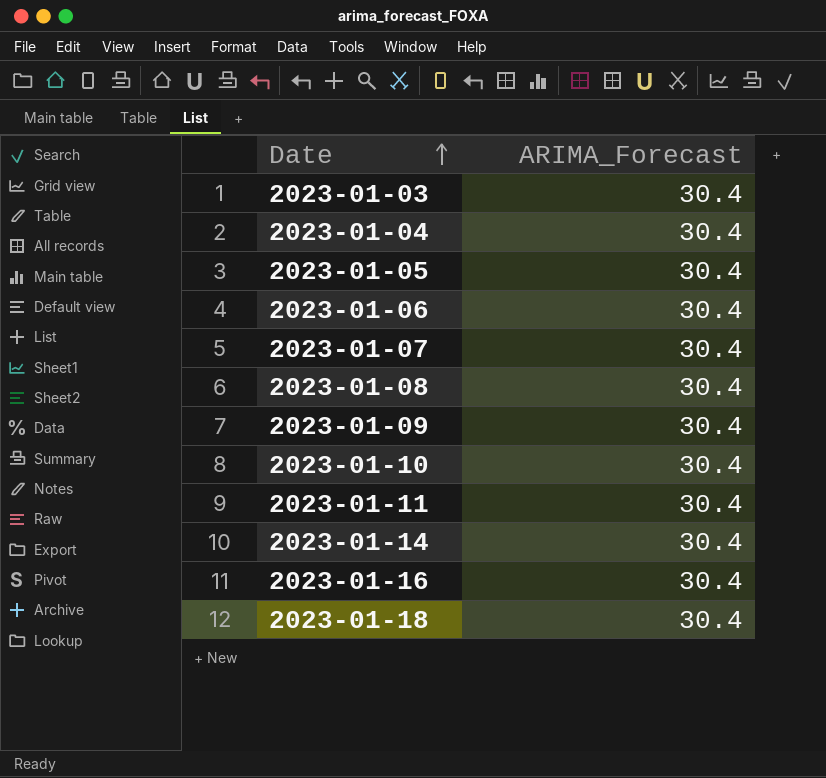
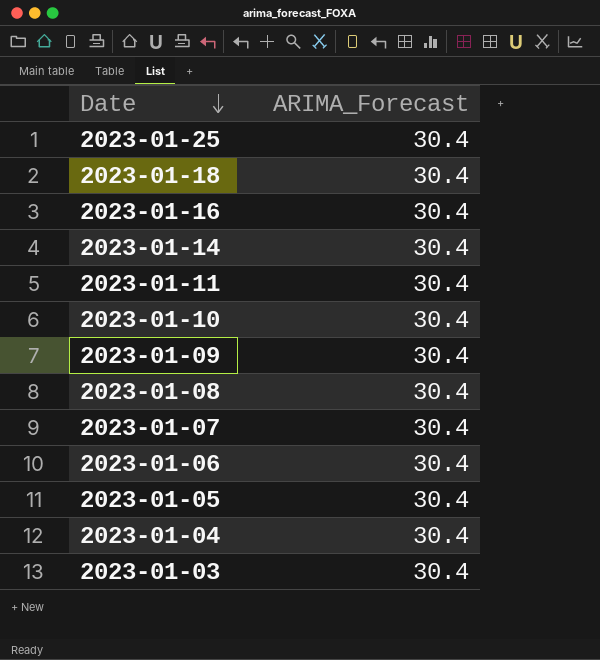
row order: Date ascending -> Date descending
row 2023-01-25: none -> 30.4

